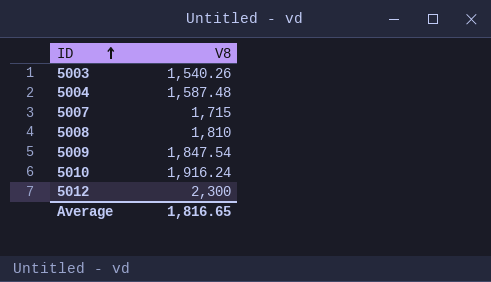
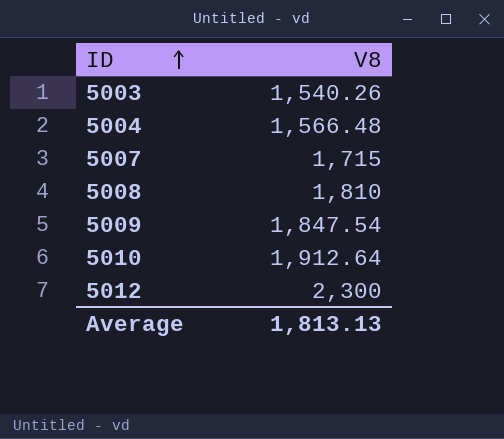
5004 | V8: 1,587.48 -> 1,566.48
5010 | V8: 1,916.24 -> 1,912.64
Average | V8: 1,816.65 -> 1,813.13

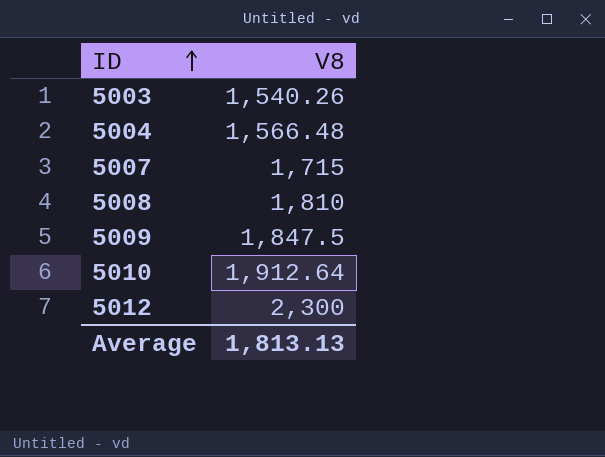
5009 | V8: 1,847.54 -> 1,847.5

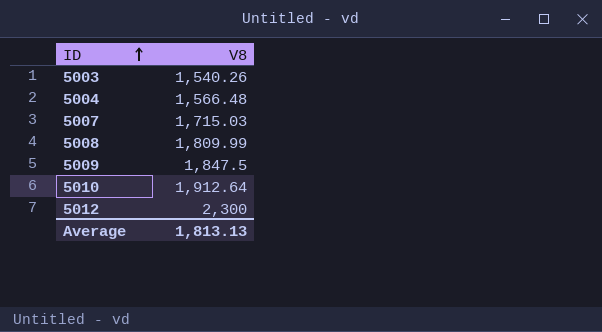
5007 | V8: 1,715 -> 1,715.03
5008 | V8: 1,810 -> 1,809.99

